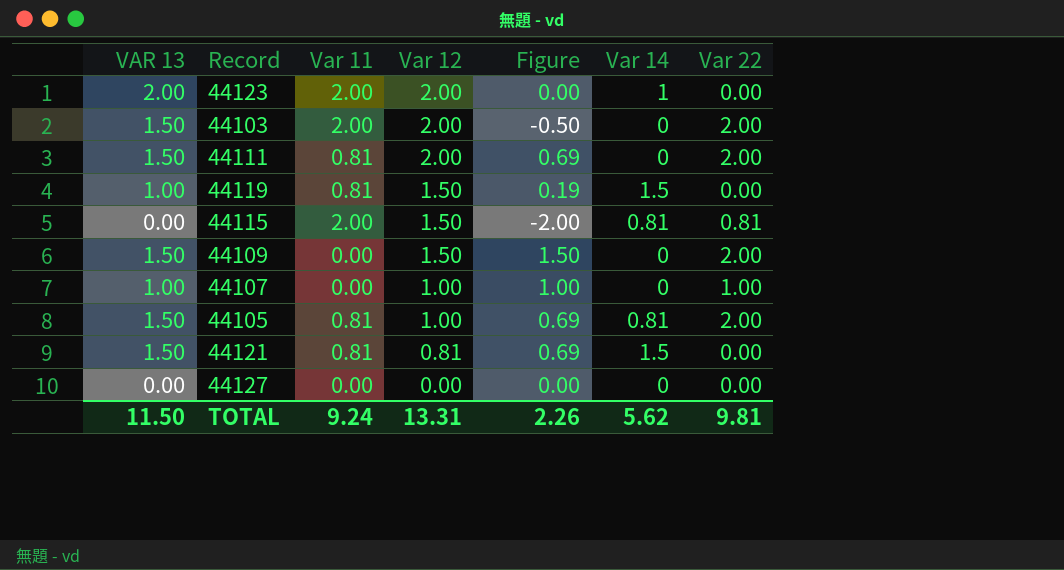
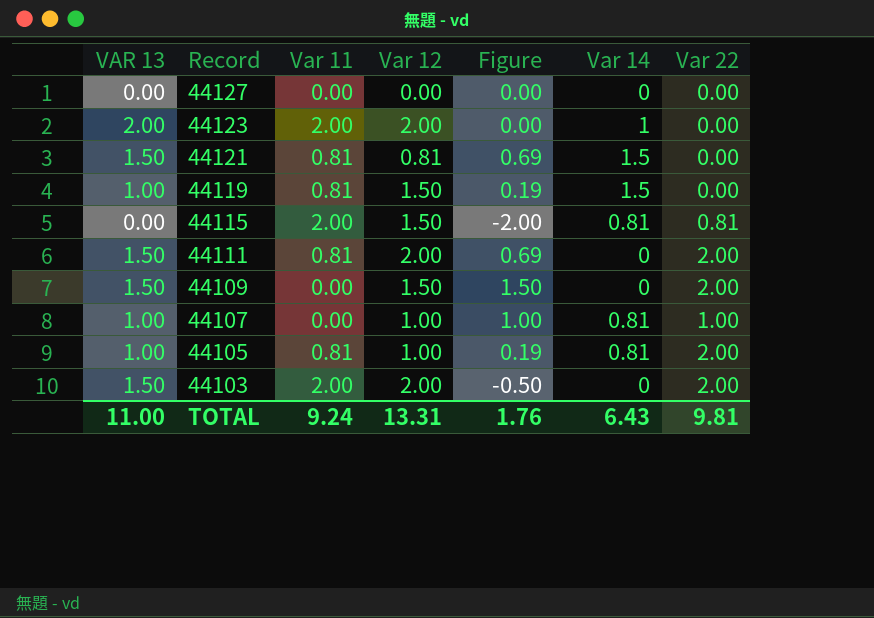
row order: Var 12 descending -> Record descending
44107 | Var 14: 0 -> 0.81
44105 | VAR 13: 1.50 -> 1.00
44105 | Figure: 0.69 -> 0.19
TOTAL | VAR 13: 11.50 -> 11.00
TOTAL | Figure: 2.26 -> 1.76
TOTAL | Var 14: 5.62 -> 6.43

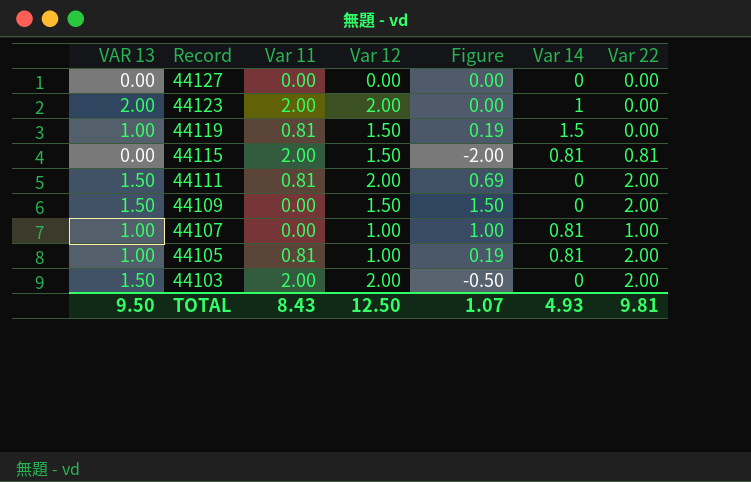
row 44121: 1.50 | 0.81 | 0.81 | 0.69 | 1.5 | 0.00 -> none
TOTAL | VAR 13: 11.00 -> 9.50
TOTAL | Var 11: 9.24 -> 8.43
TOTAL | Var 12: 13.31 -> 12.50
TOTAL | Figure: 1.76 -> 1.07
TOTAL | Var 14: 6.43 -> 4.93

